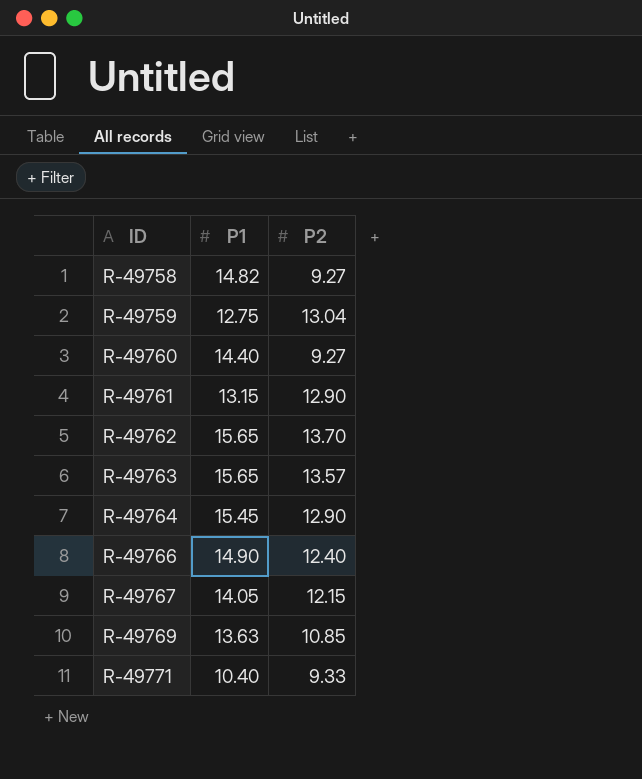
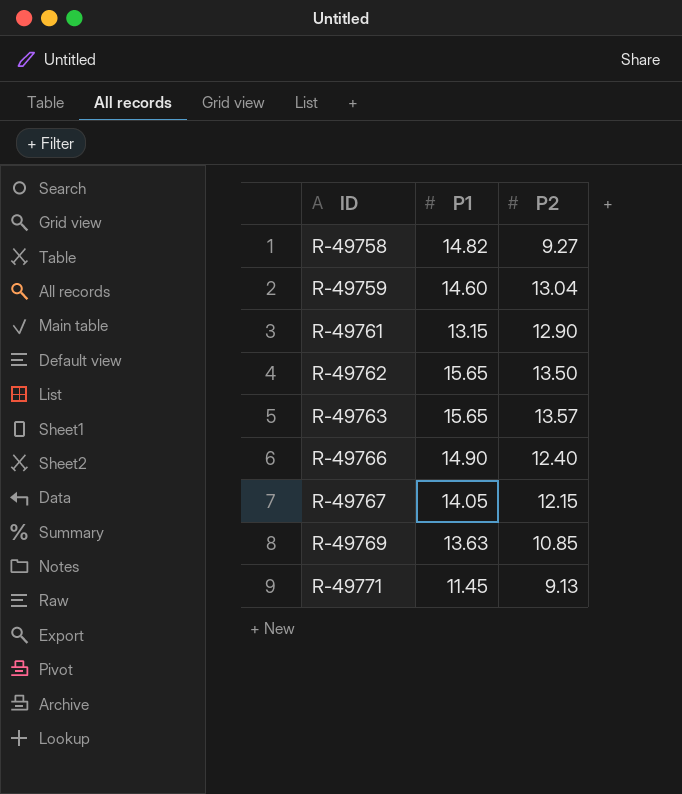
row R-49760: 14.40 | 9.27 -> none
row R-49764: 15.45 | 12.90 -> none
R-49759 | P1: 12.75 -> 14.60
R-49762 | P2: 13.70 -> 13.50
R-49771 | P1: 10.40 -> 11.45
R-49771 | P2: 9.33 -> 9.13

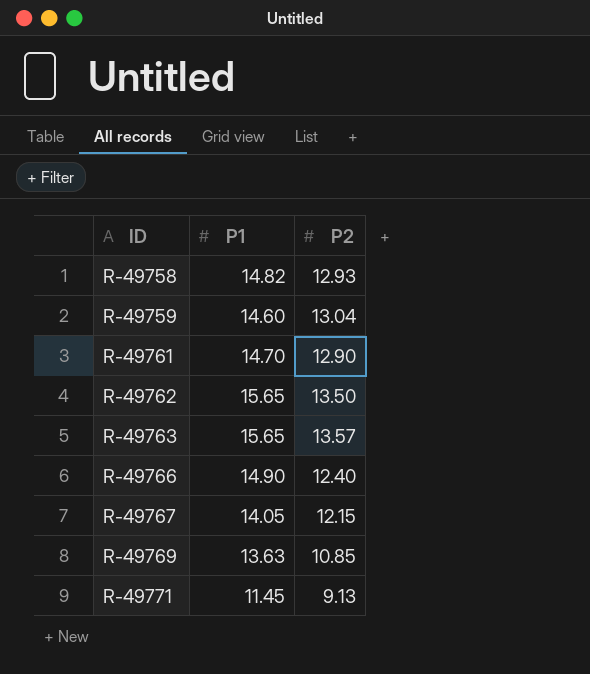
R-49758 | P2: 9.27 -> 12.93
R-49761 | P1: 13.15 -> 14.70

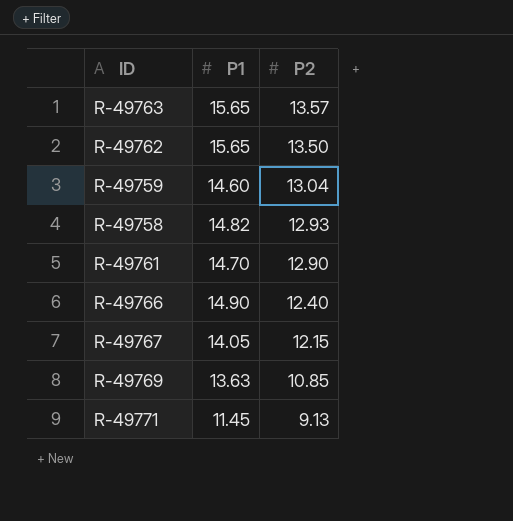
row order: ID ascending -> P2 descending

